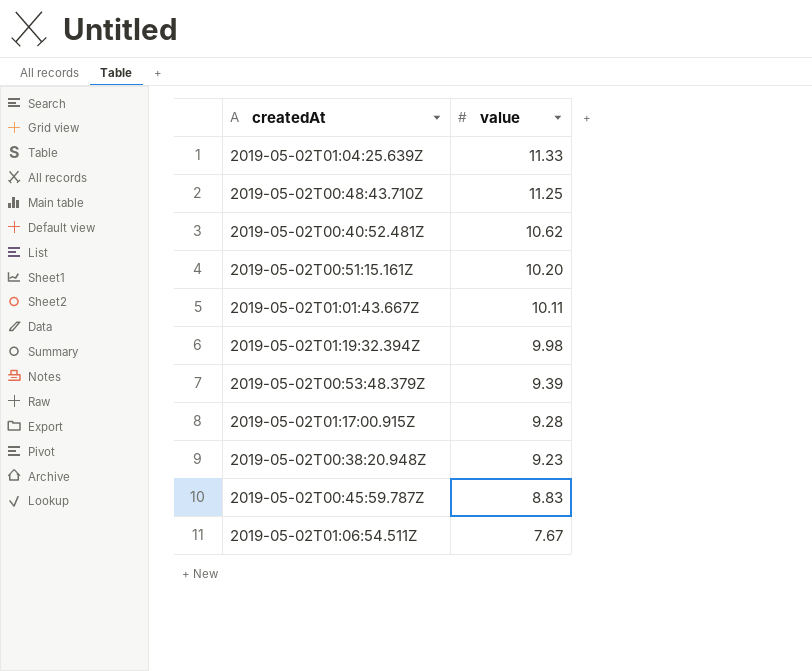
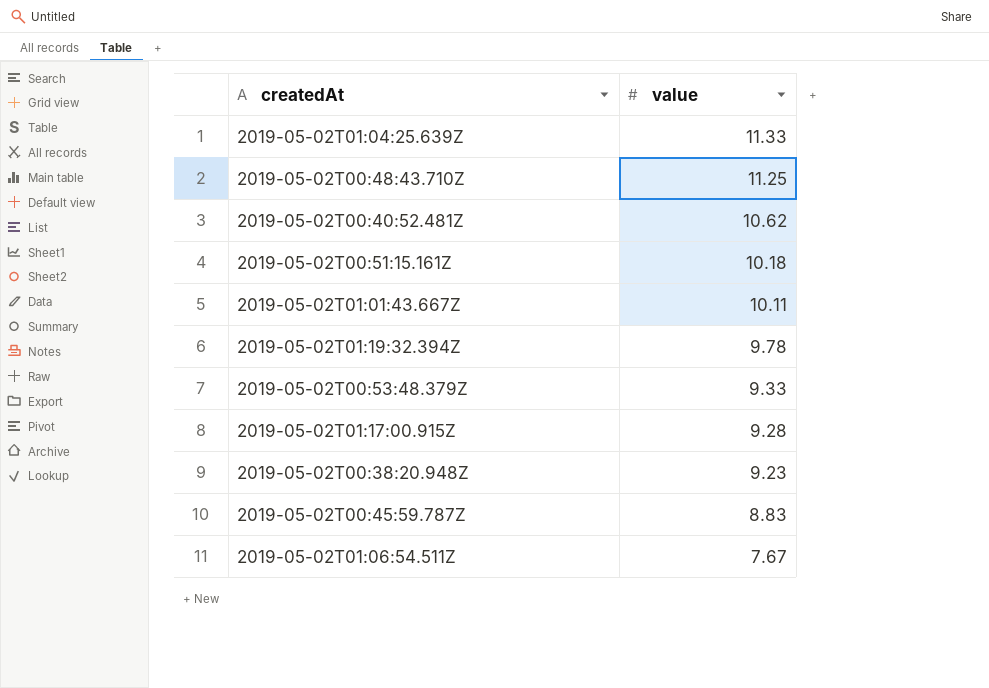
2019-05-02T00:51:15.161Z | value: 10.20 -> 10.18
2019-05-02T01:19:32.394Z | value: 9.98 -> 9.78
2019-05-02T00:53:48.379Z | value: 9.39 -> 9.33

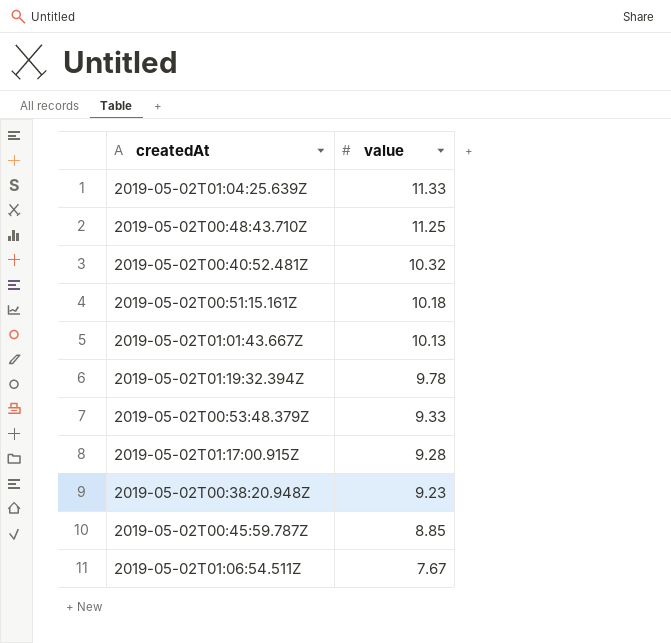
2019-05-02T00:40:52.481Z | value: 10.62 -> 10.32
2019-05-02T01:01:43.667Z | value: 10.11 -> 10.13
2019-05-02T00:45:59.787Z | value: 8.83 -> 8.85

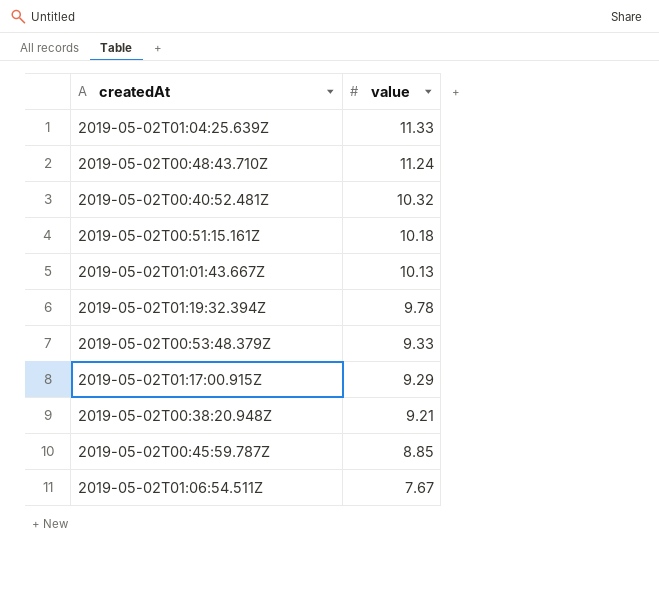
2019-05-02T00:48:43.710Z | value: 11.25 -> 11.24
2019-05-02T01:17:00.915Z | value: 9.28 -> 9.29
2019-05-02T00:38:20.948Z | value: 9.23 -> 9.21

